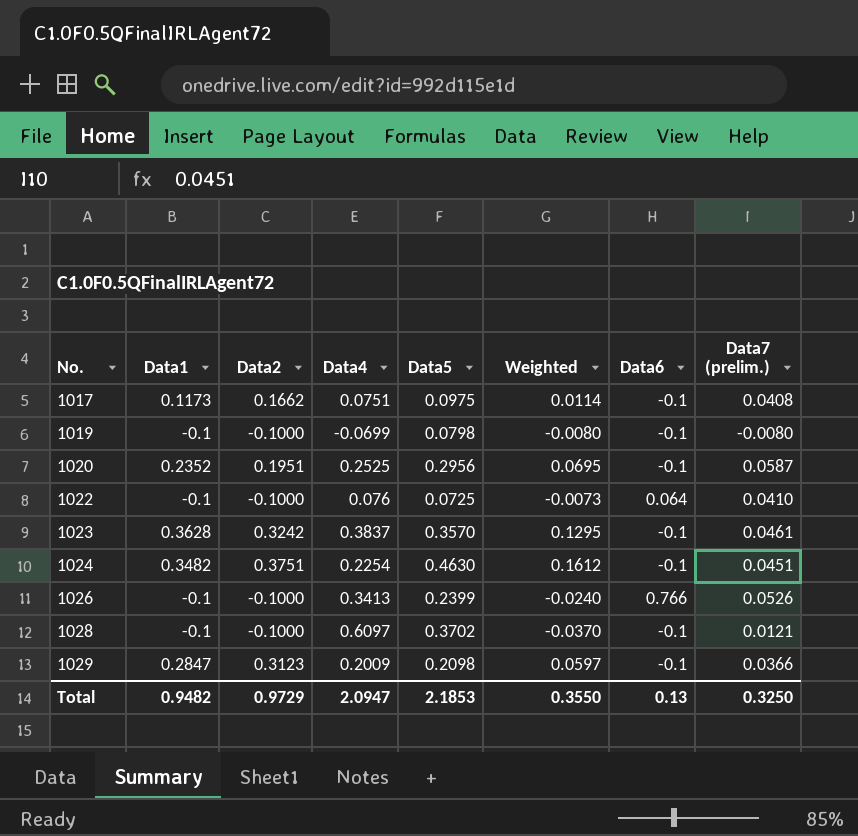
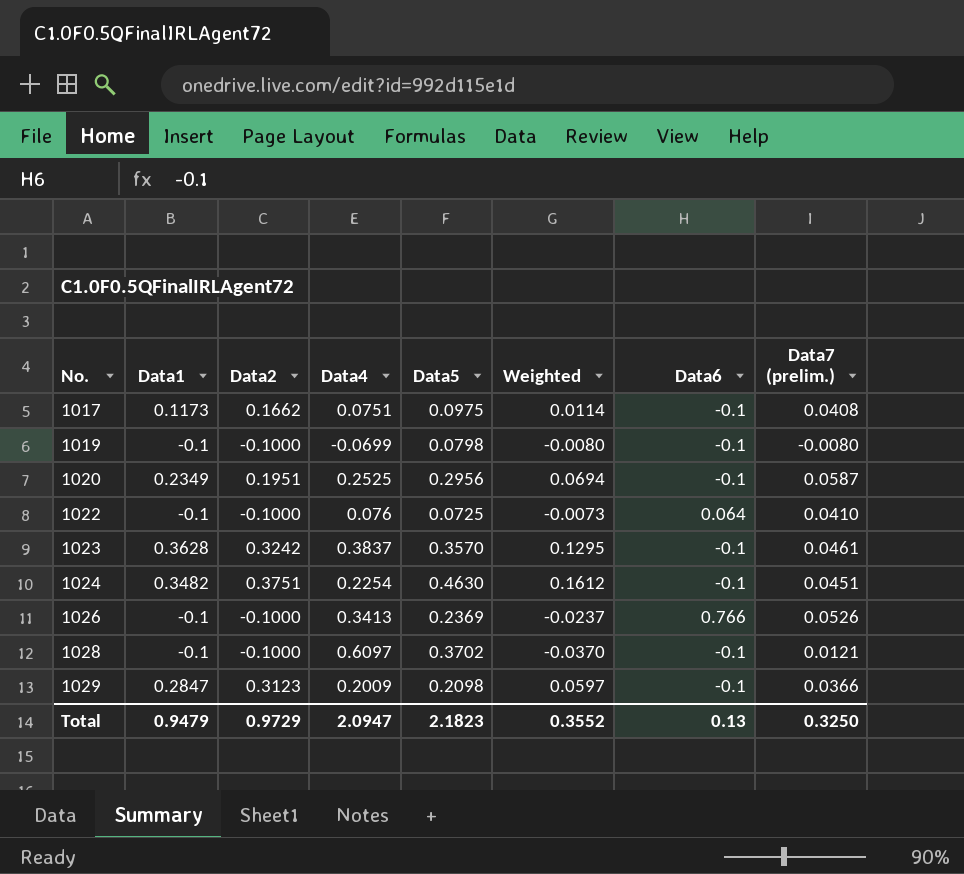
1020 | Data1: 0.2352 -> 0.2349
1020 | Weighted: 0.0695 -> 0.0694
1026 | Data5: 0.2399 -> 0.2369
1026 | Weighted: -0.0240 -> -0.0237
Total | Data1: 0.9482 -> 0.9479
Total | Data5: 2.1853 -> 2.1823
Total | Weighted: 0.3550 -> 0.3552

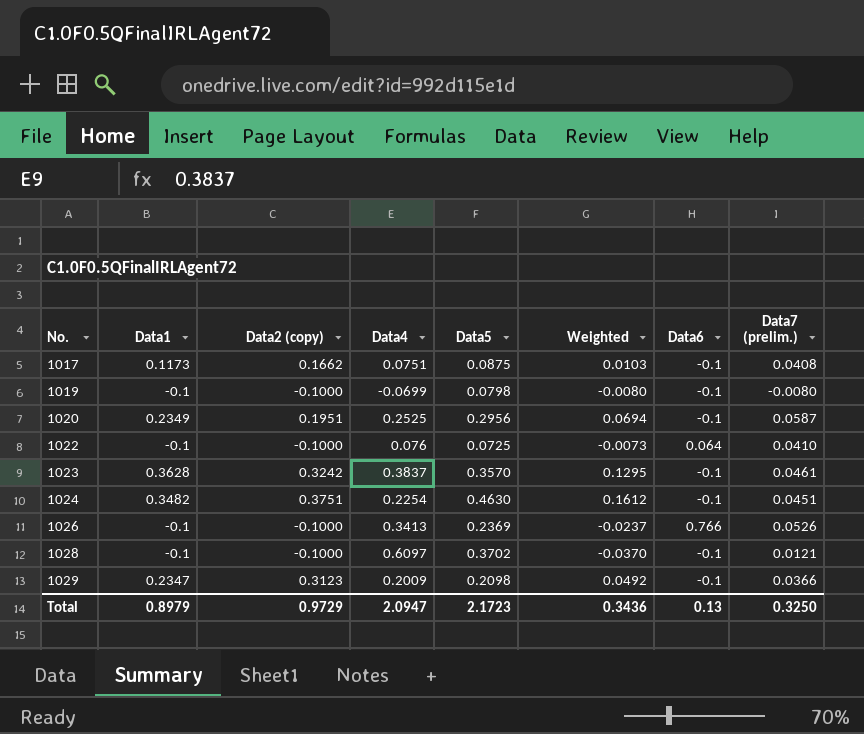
column name: Data2 -> Data2 (copy)
1017 | Data5: 0.0975 -> 0.0875
1017 | Weighted: 0.0114 -> 0.0103
1029 | Data1: 0.2847 -> 0.2347
1029 | Weighted: 0.0597 -> 0.0492
Total | Data1: 0.9479 -> 0.8979
Total | Data5: 2.1823 -> 2.1723
Total | Weighted: 0.3552 -> 0.3436

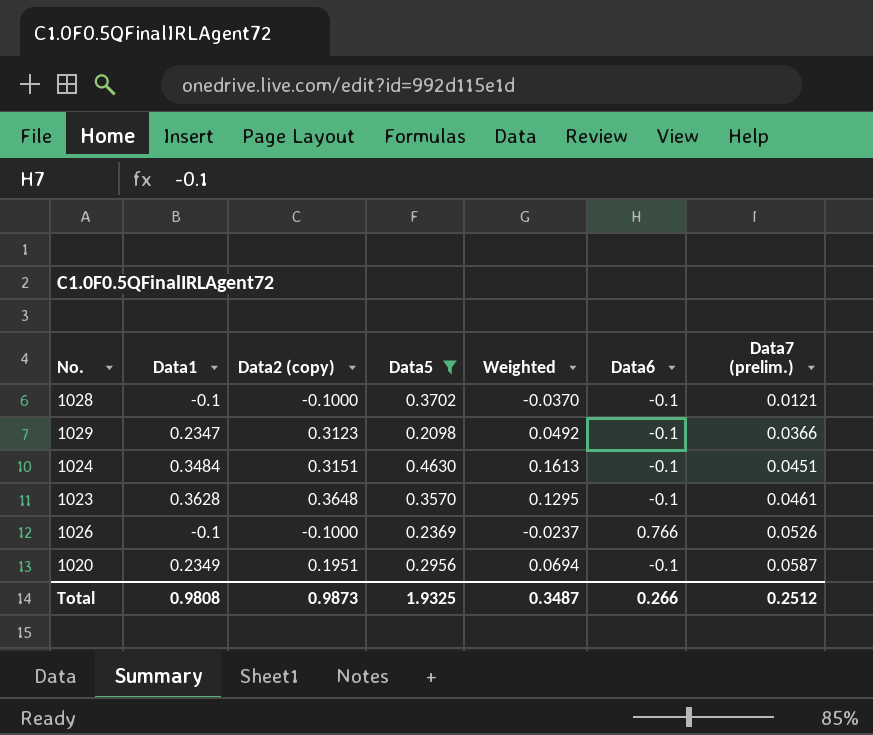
filter: none -> Data5 >= 0.2098
row order: No. ascending -> Data7 (prelim.) ascending
column Data4 | position: 4 -> none
1024 | Data1: 0.3482 -> 0.3484
1024 | Data2 (copy): 0.3751 -> 0.3151
1024 | Weighted: 0.1612 -> 0.1613
1023 | Data2 (copy): 0.3242 -> 0.3648
Total | Data1: 0.8979 -> 0.9808
Total | Data2 (copy): 0.9729 -> 0.9873
Total | Data5: 2.1723 -> 1.9325
Total | Weighted: 0.3436 -> 0.3487
Total | Data6: 0.13 -> 0.266
Total | Data7 (prelim.): 0.3250 -> 0.2512

